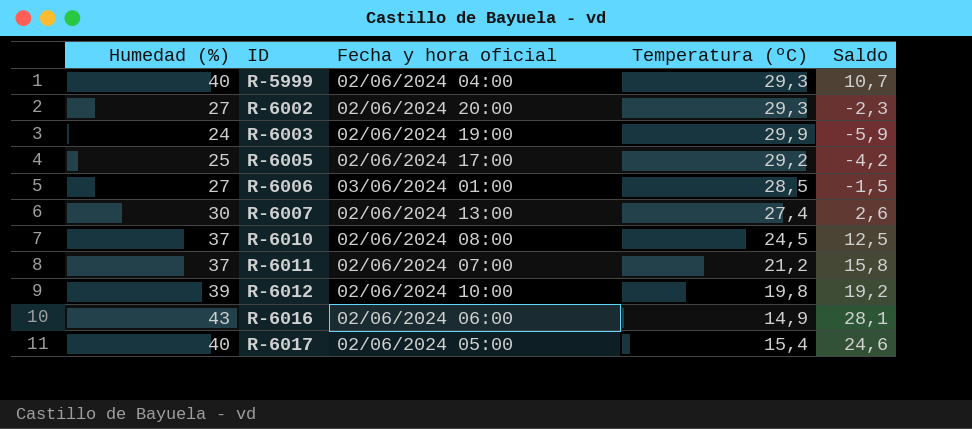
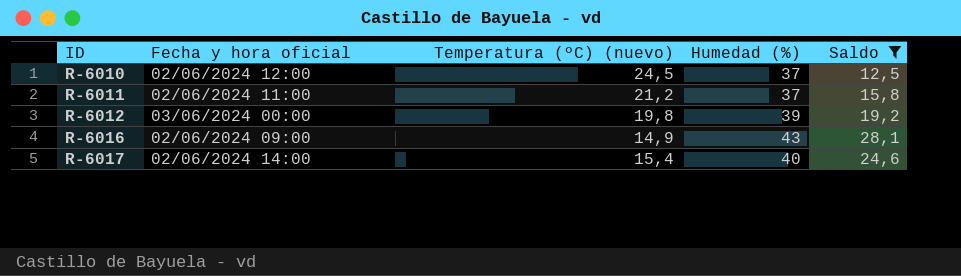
filter: none -> Saldo >= 12,5
column name: Temperatura (ºC) -> Temperatura (ºC) (nuevo)
column Humedad (%) | position: 1 -> 4
R-6010 | Fecha y hora oficial: 02/06/2024 08:00 -> 02/06/2024 12:00
R-6011 | Fecha y hora oficial: 02/06/2024 07:00 -> 02/06/2024 11:00
R-6012 | Fecha y hora oficial: 02/06/2024 10:00 -> 03/06/2024 00:00
R-6016 | Fecha y hora oficial: 02/06/2024 06:00 -> 02/06/2024 09:00
R-6017 | Fecha y hora oficial: 02/06/2024 05:00 -> 02/06/2024 14:00

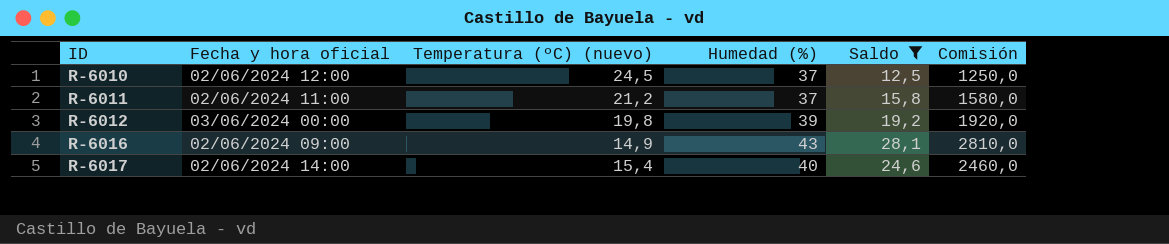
column Comisión | formula: none -> [Saldo] * 100

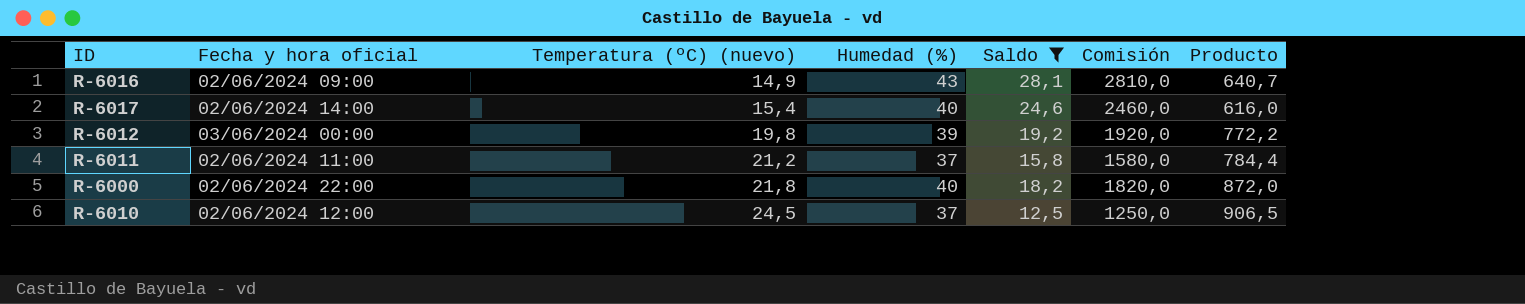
row order: ID ascending -> Temperatura (ºC) (nuevo) ascending
column Producto | formula: none -> [Temperatura (ºC) (nuevo)] * [Humedad (%)]
row R-6000: none -> 02/06/2024 22:00 | 21,8 | 40 | 18,2 | 1820,0 | 872,0

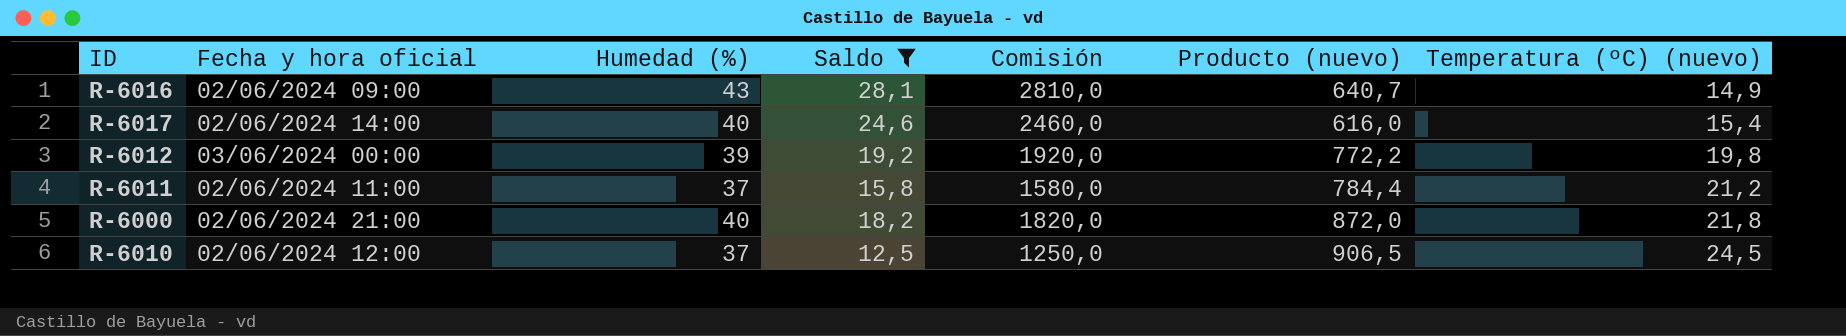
column name: Producto -> Producto (nuevo)
column Temperatura (ºC) (nuevo) | position: 3 -> 7
R-6000 | Fecha y hora oficial: 02/06/2024 22:00 -> 02/06/2024 21:00

